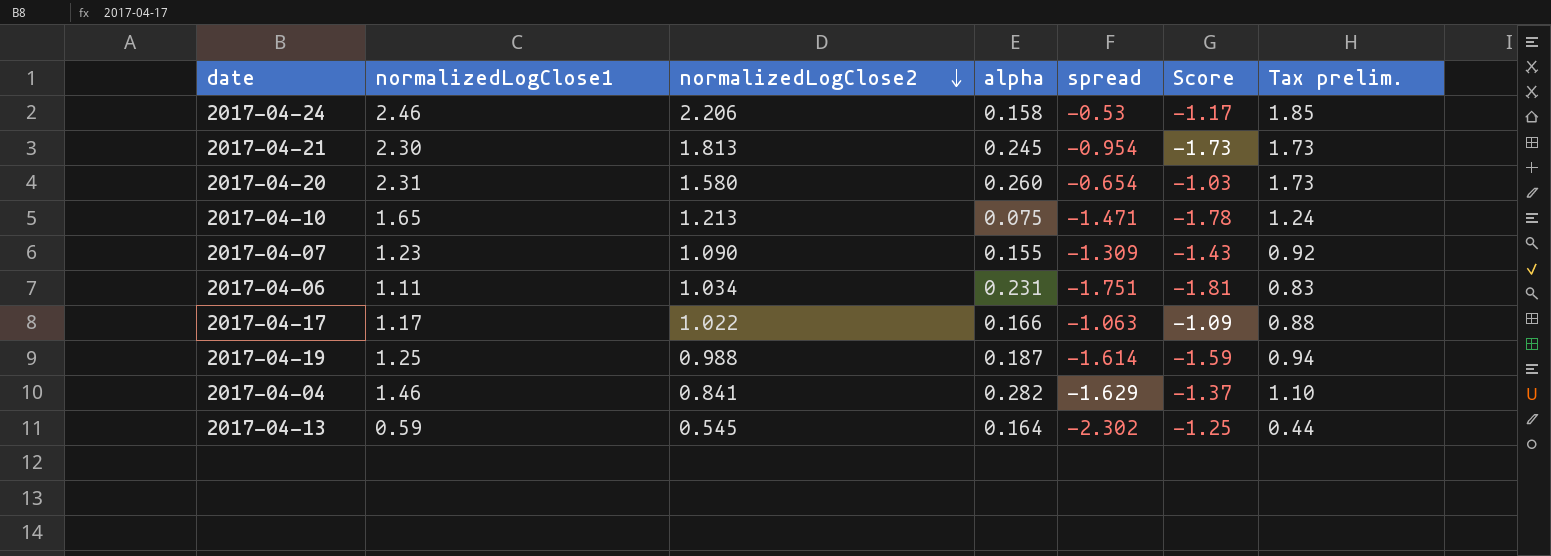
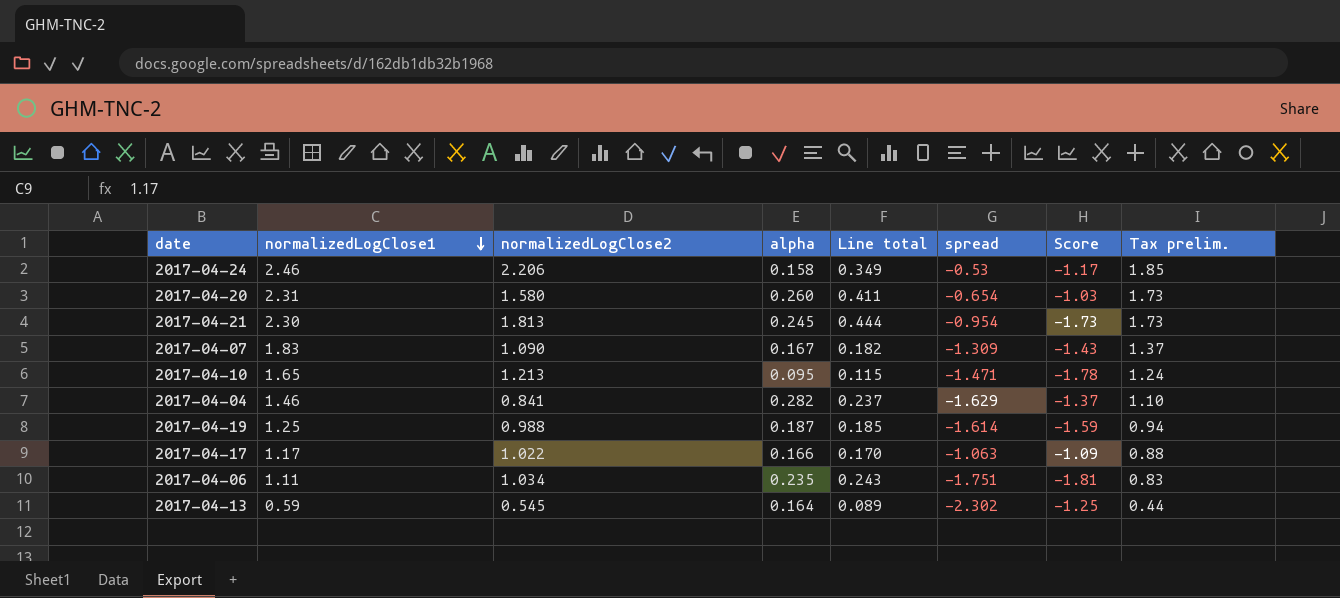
row order: normalizedLogClose2 descending -> normalizedLogClose1 descending
column Line total | formula: none -> [normalizedLogClose2] * [alpha]
2017-04-07 | normalizedLogClose1: 1.23 -> 1.83
2017-04-07 | alpha: 0.155 -> 0.167
2017-04-07 | Tax prelim.: 0.92 -> 1.37
2017-04-10 | alpha: 0.075 -> 0.095
2017-04-06 | alpha: 0.231 -> 0.235

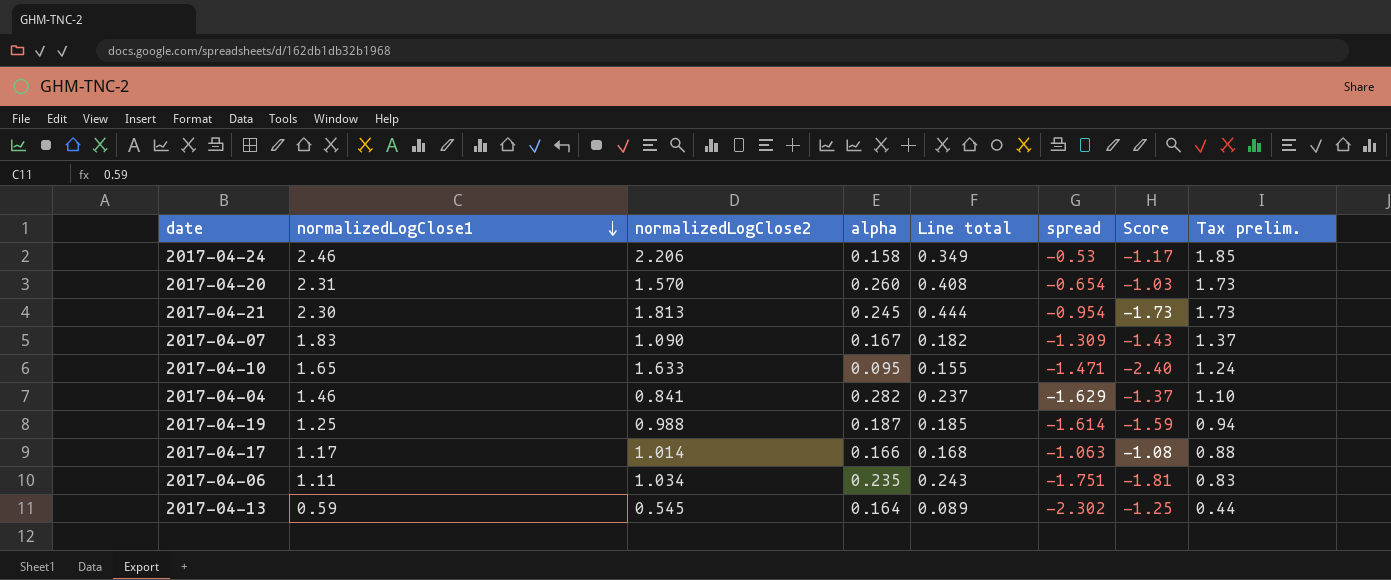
2017-04-20 | normalizedLogClose2: 1.580 -> 1.570
2017-04-20 | Line total: 0.411 -> 0.408
2017-04-10 | normalizedLogClose2: 1.213 -> 1.633
2017-04-10 | Line total: 0.115 -> 0.155
2017-04-10 | Score: -1.78 -> -2.40
2017-04-17 | normalizedLogClose2: 1.022 -> 1.014
2017-04-17 | Line total: 0.170 -> 0.168
2017-04-17 | Score: -1.09 -> -1.08

